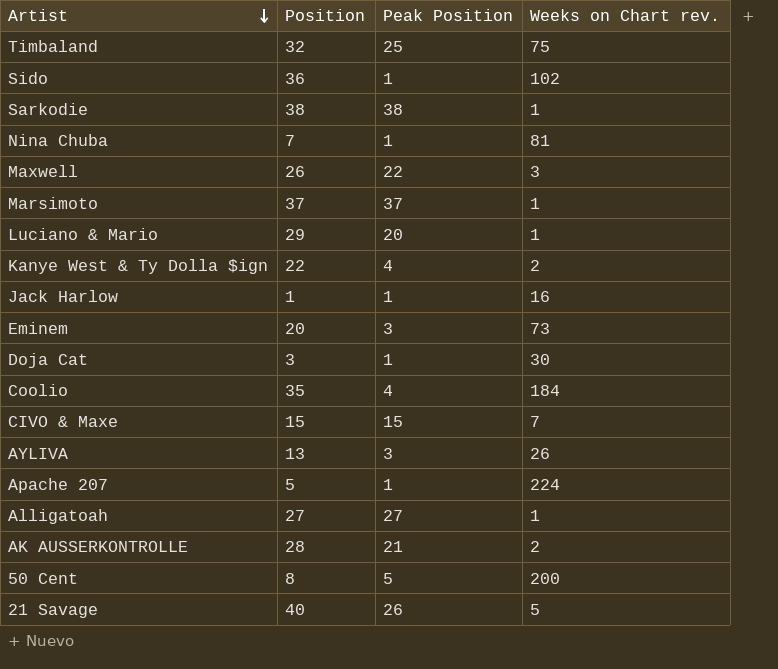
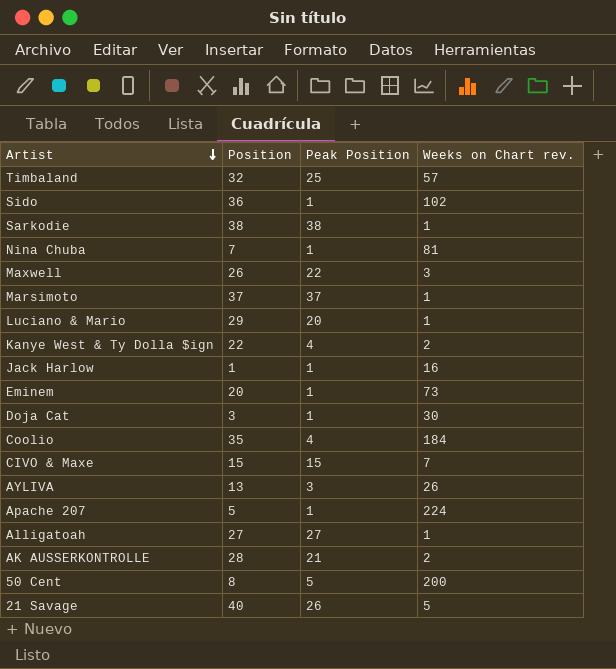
Timbaland | Weeks on Chart rev.: 75 -> 57
Eminem | Peak Position: 3 -> 1

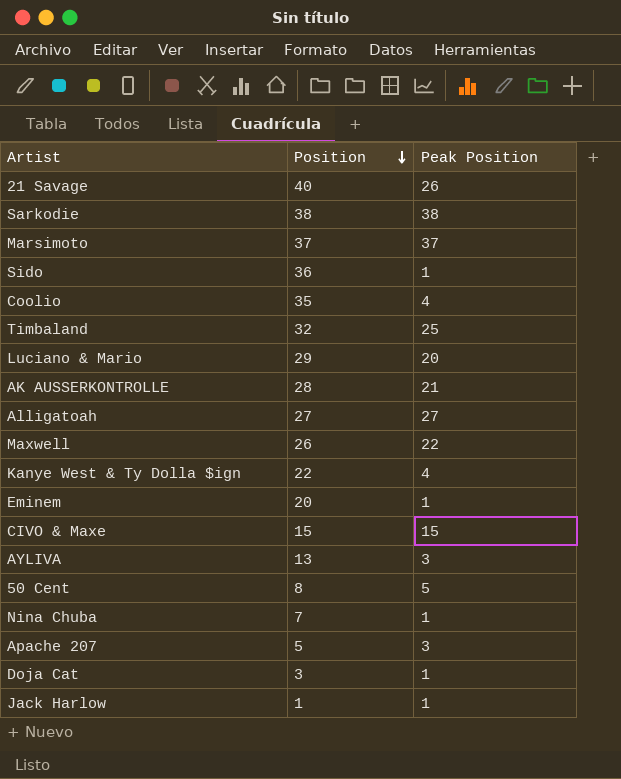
row order: Artist descending -> Position descending
column Weeks on Chart rev. | position: 4 -> none
Apache 207 | Peak Position: 1 -> 3

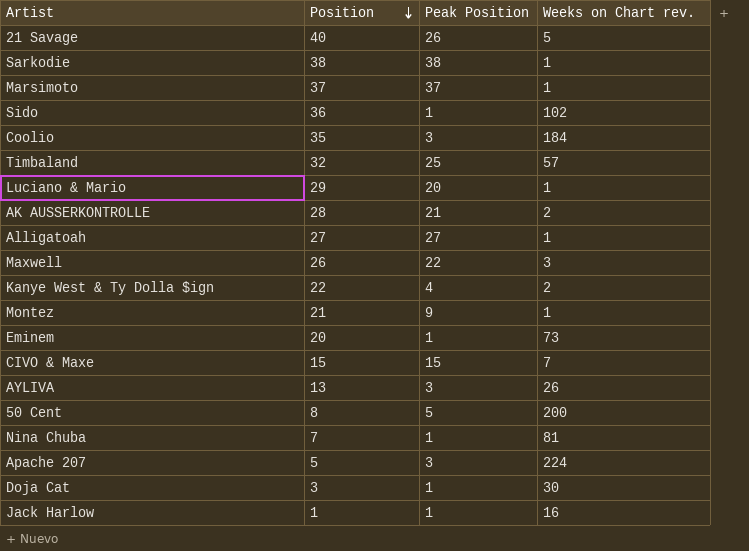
column Weeks on Chart rev. | position: none -> 4
Coolio | Peak Position: 4 -> 3
row Montez: none -> 21 | 9 | 1

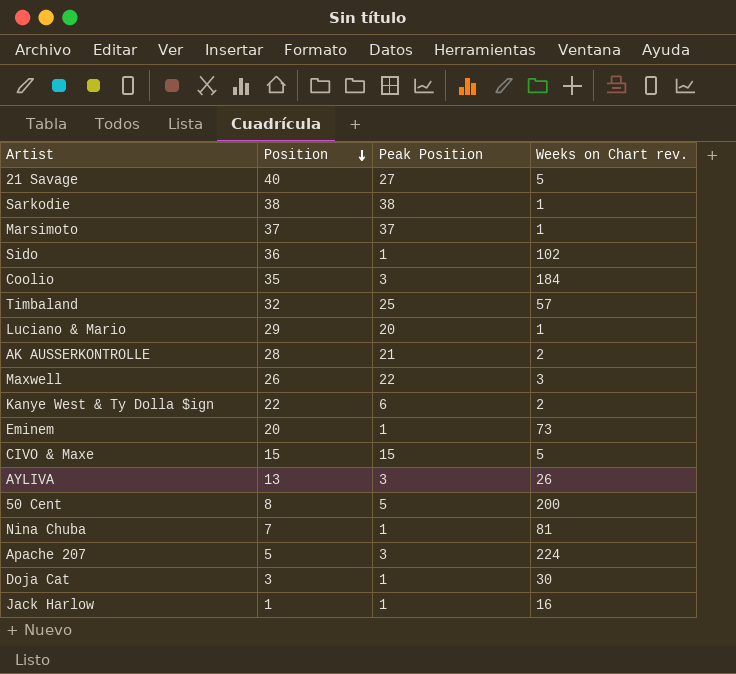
row Alligatoah: 27 | 27 | 1 -> none
row Montez: 21 | 9 | 1 -> none
21 Savage | Peak Position: 26 -> 27
Kanye West & Ty Dolla $ign | Peak Position: 4 -> 6
CIVO & Maxe | Weeks on Chart rev.: 7 -> 5

